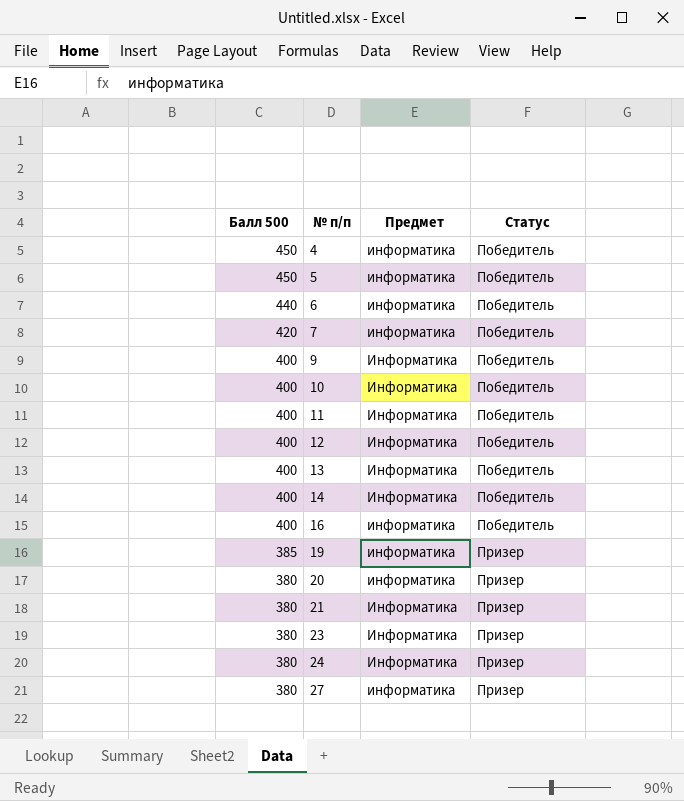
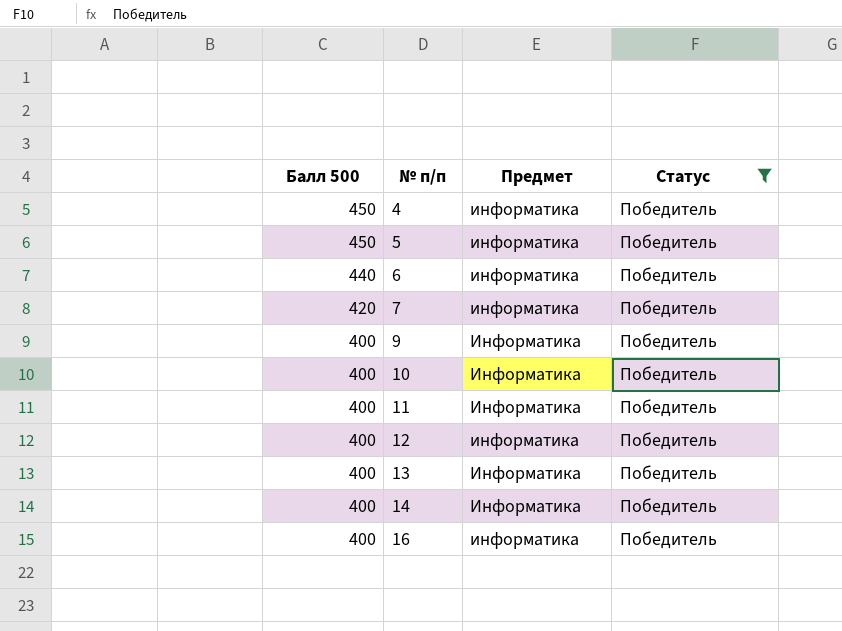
filter: none -> Статус = Победитель
12 | Предмет: Информатика -> информатика

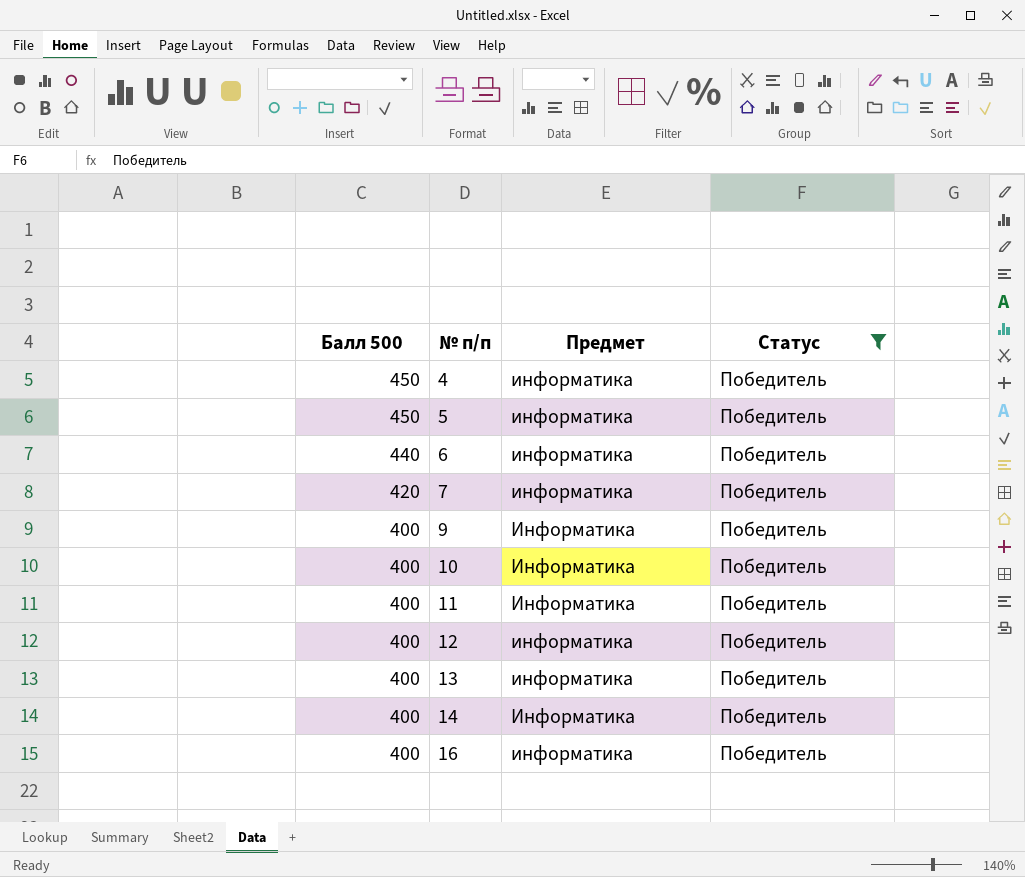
13 | Предмет: Информатика -> информатика

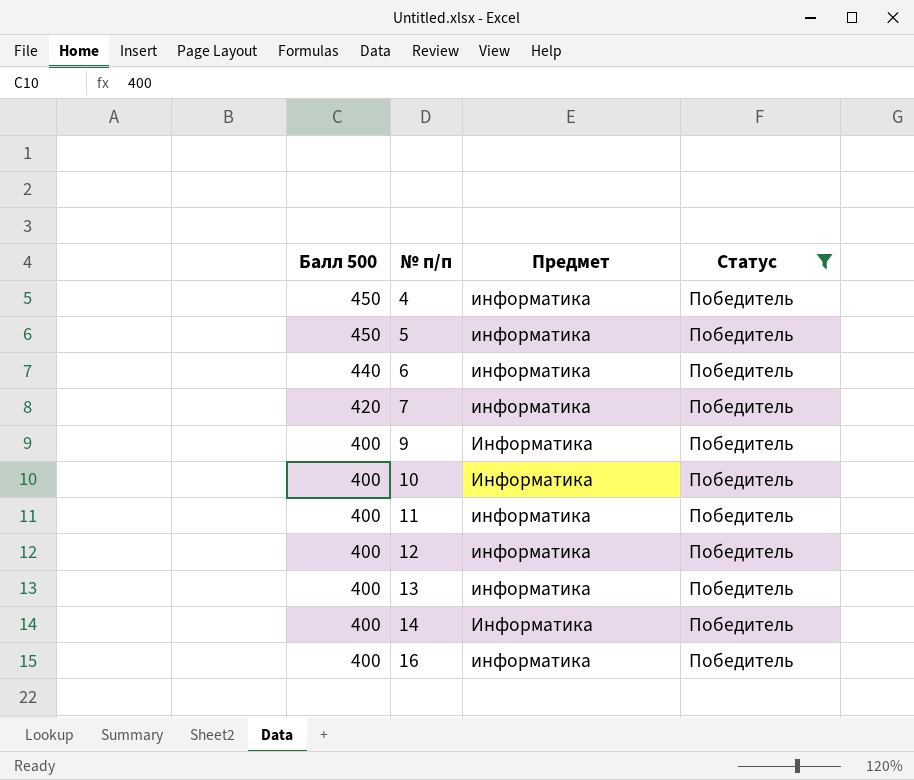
11 | Предмет: Информатика -> информатика

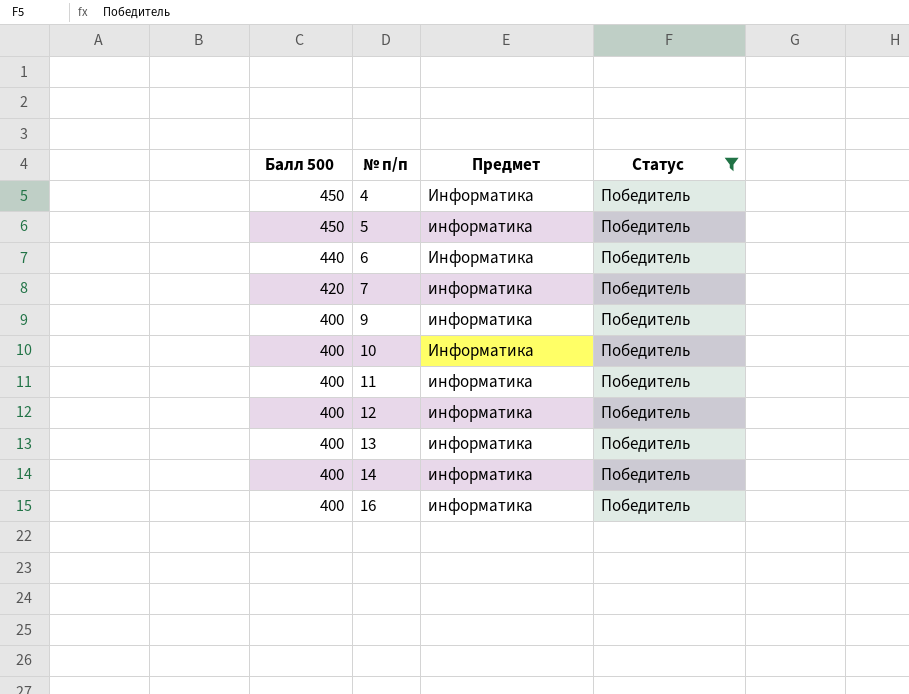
4 | Предмет: информатика -> Информатика
6 | Предмет: информатика -> Информатика
9 | Предмет: Информатика -> информатика
14 | Предмет: Информатика -> информатика

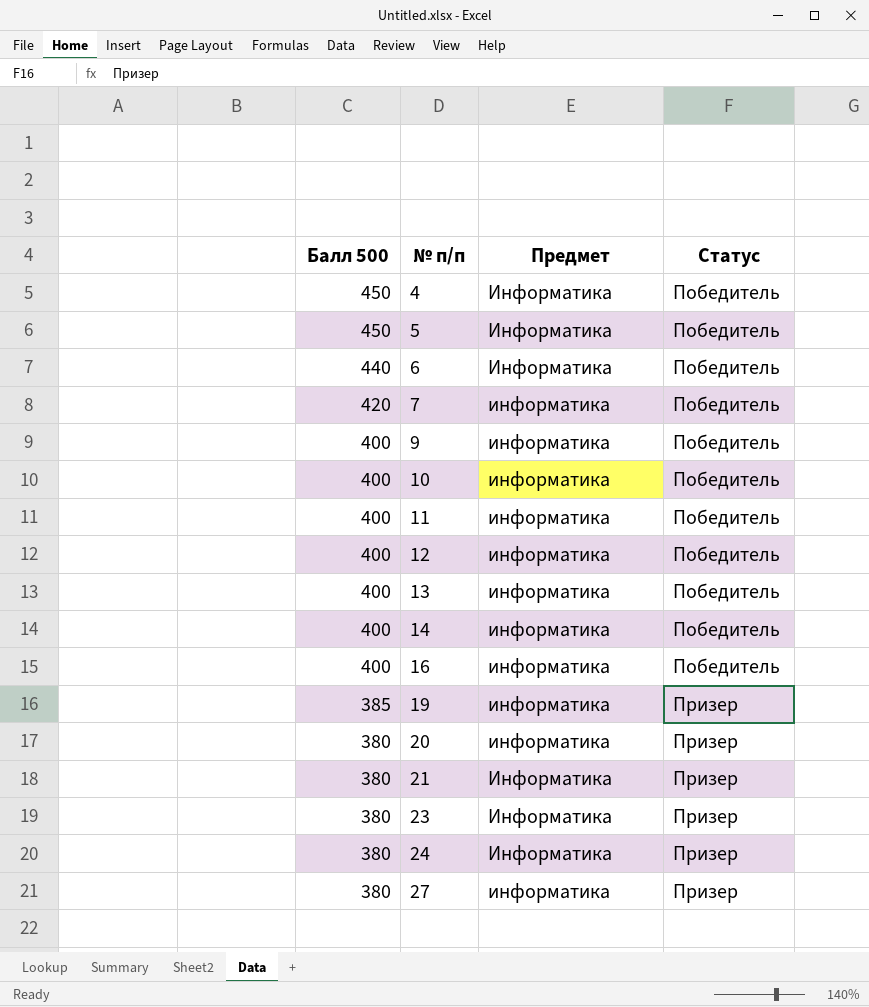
filter: Статус = Победитель -> none
5 | Предмет: информатика -> Информатика
10 | Предмет: Информатика -> информатика

